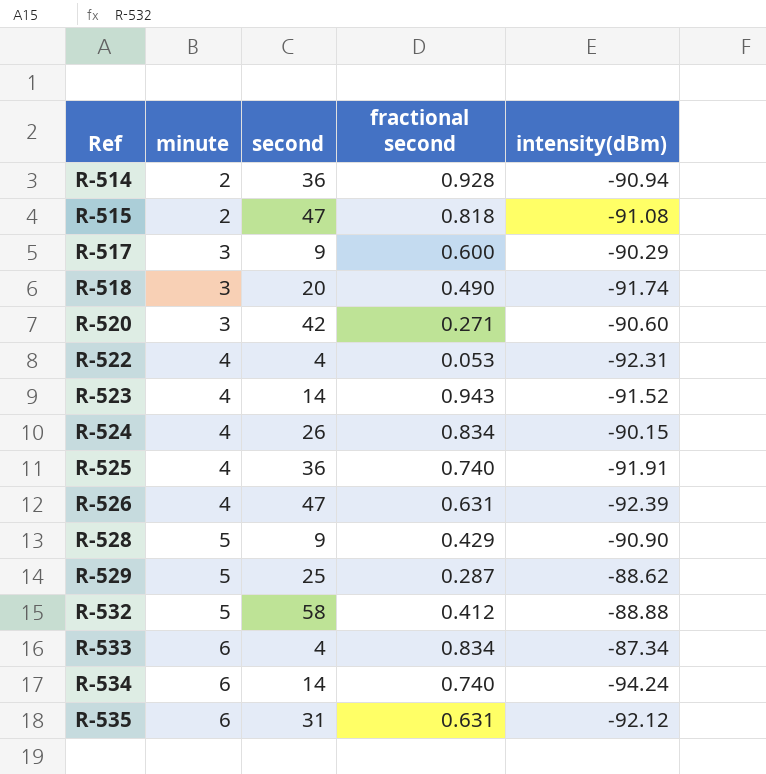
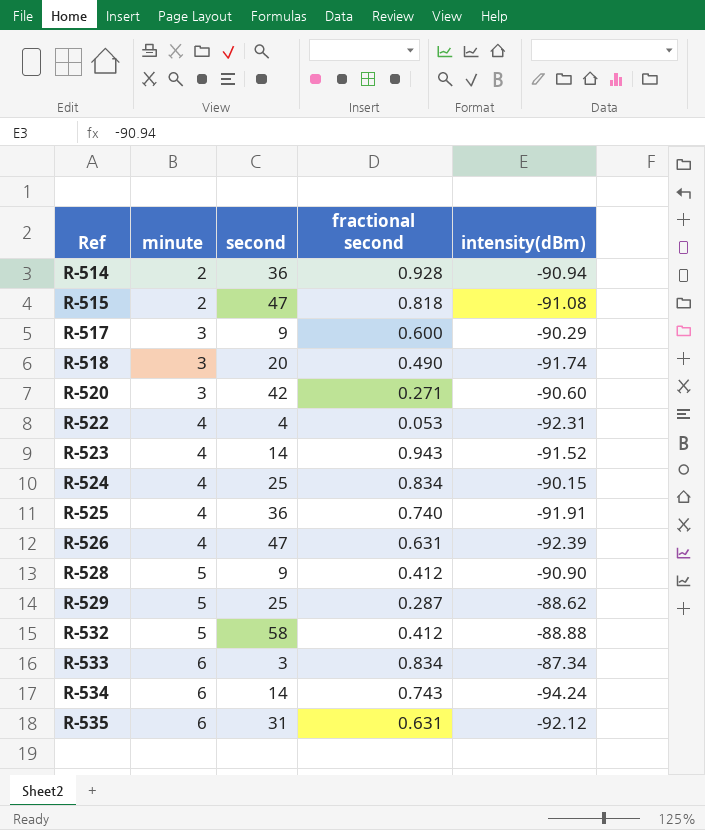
R-524 | second: 26 -> 25
R-528 | fractional second: 0.429 -> 0.412
R-533 | second: 4 -> 3
R-534 | fractional second: 0.740 -> 0.743

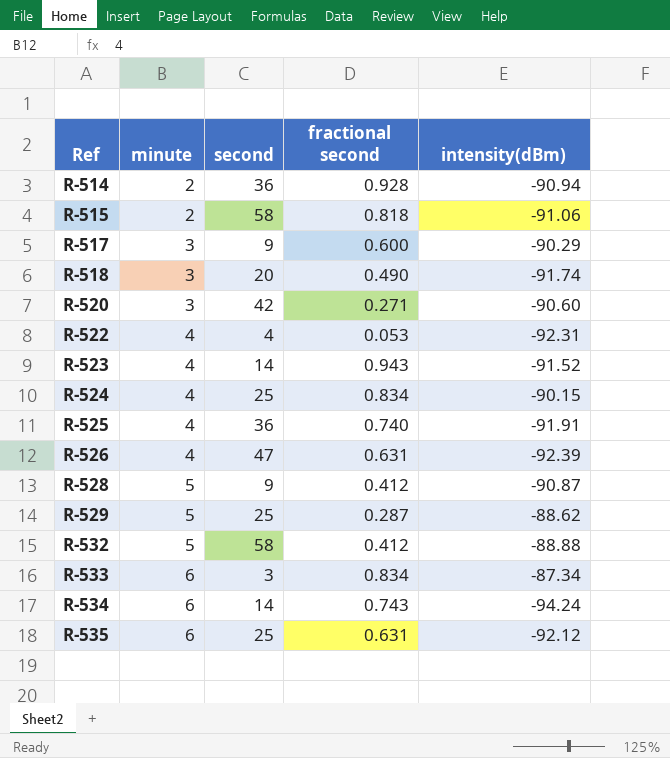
R-515 | second: 47 -> 58
R-515 | intensity(dBm): -91.08 -> -91.06
R-528 | intensity(dBm): -90.90 -> -90.87
R-535 | second: 31 -> 25

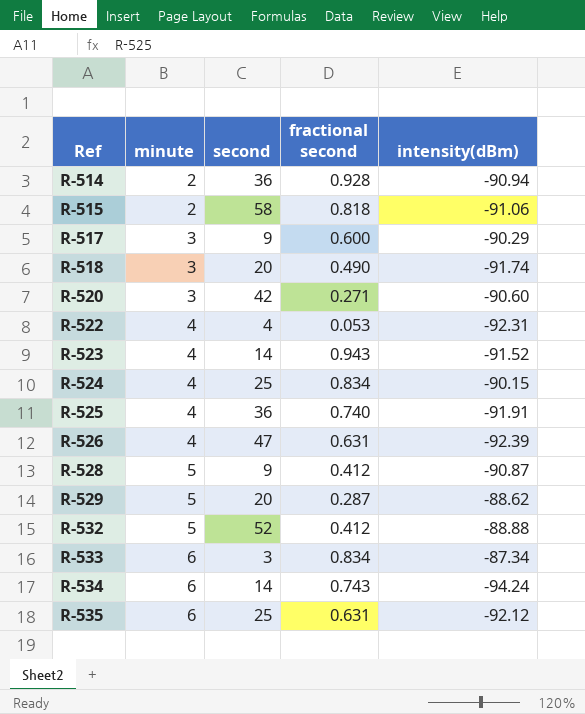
R-529 | second: 25 -> 20
R-532 | second: 58 -> 52

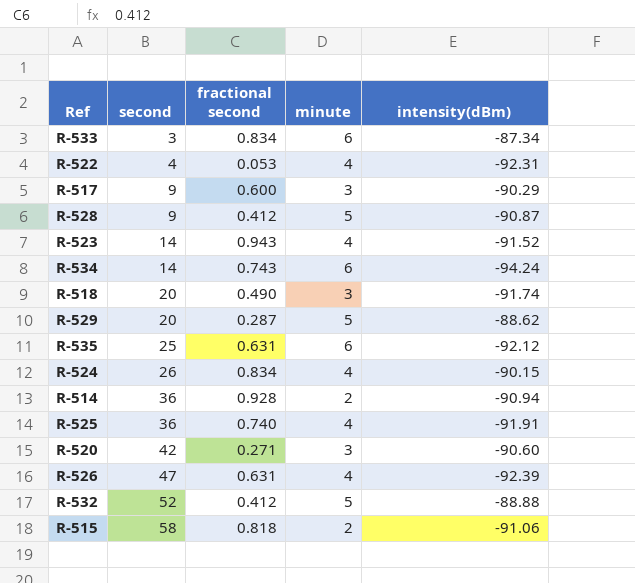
row order: Ref ascending -> second ascending
column minute | position: 2 -> 4
R-524 | second: 25 -> 26

